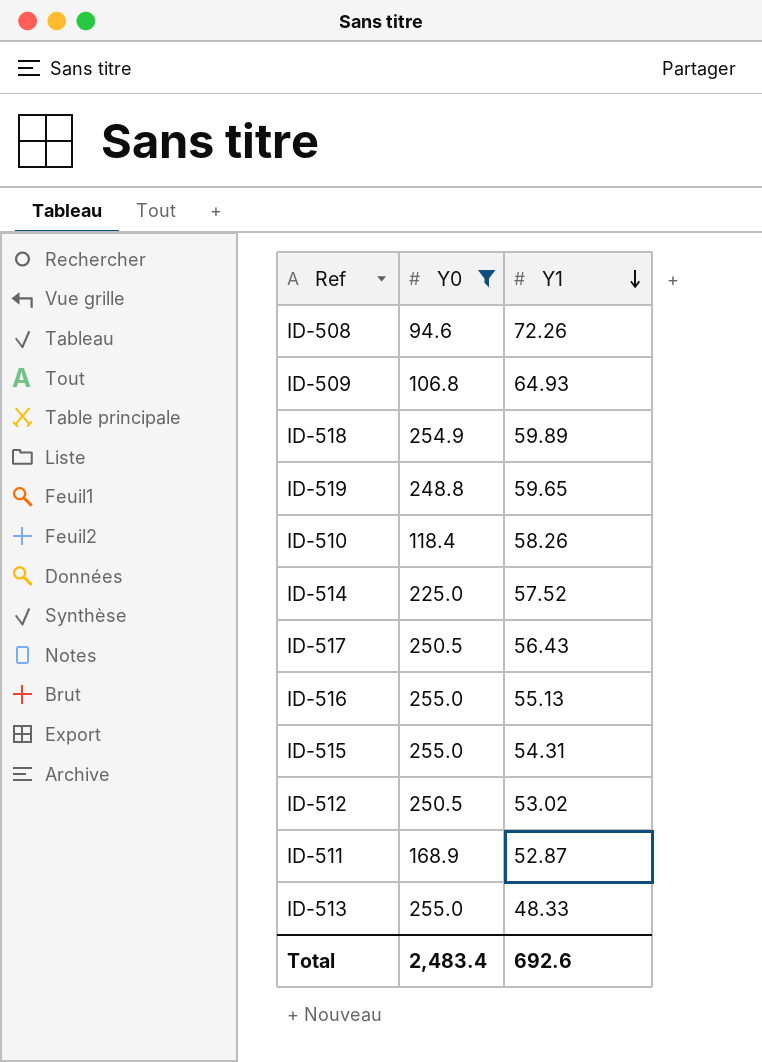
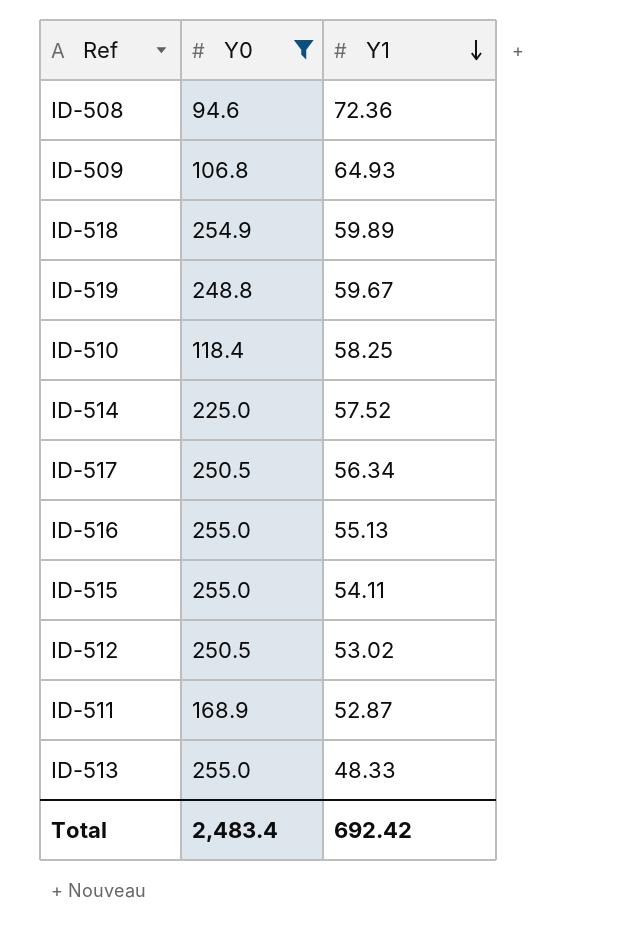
ID-508 | Y1: 72.26 -> 72.36
ID-519 | Y1: 59.65 -> 59.67
ID-510 | Y1: 58.26 -> 58.25
ID-517 | Y1: 56.43 -> 56.34
ID-515 | Y1: 54.31 -> 54.11
Total | Y1: 692.6 -> 692.42

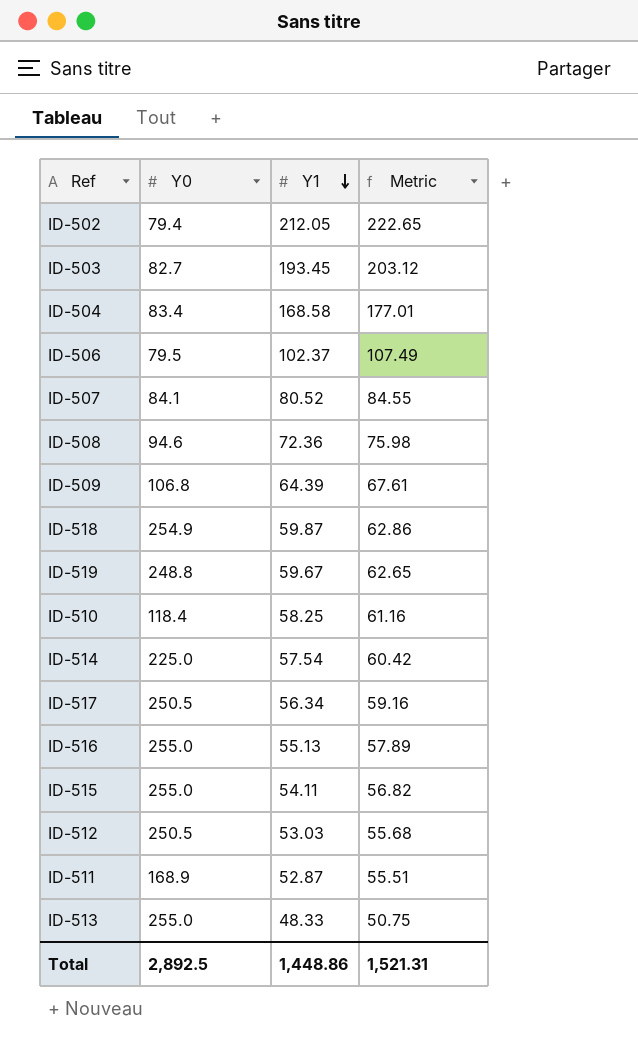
filter: Y0 >= 94.6 -> none
column Metric | formula: none -> [Y1] * 1.05
ID-509 | Y1: 64.93 -> 64.39
ID-518 | Y1: 59.89 -> 59.87
ID-514 | Y1: 57.52 -> 57.54
ID-512 | Y1: 53.02 -> 53.03
Total | Y0: 2,483.4 -> 2,892.5
Total | Y1: 692.42 -> 1,448.86

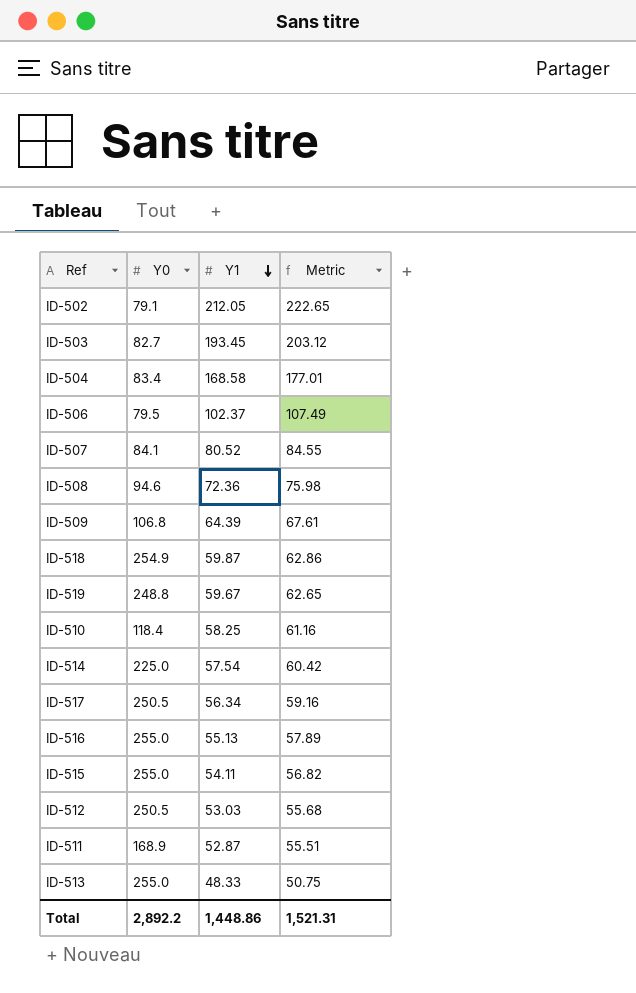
ID-502 | Y0: 79.4 -> 79.1
Total | Y0: 2,892.5 -> 2,892.2

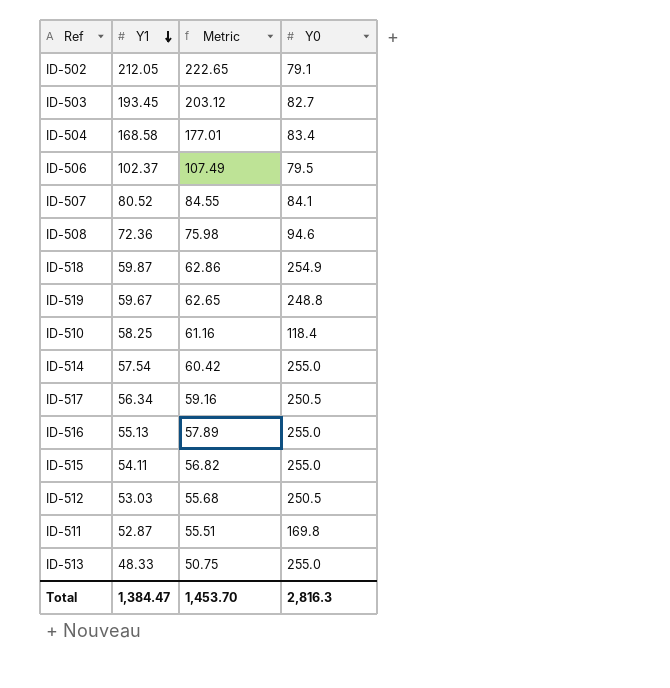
column Y0 | position: 2 -> 4
row ID-509: 106.8 | 64.39 | 67.61 -> none
ID-514 | Y0: 225.0 -> 255.0
ID-511 | Y0: 168.9 -> 169.8
Total | Y1: 1,448.86 -> 1,384.47
Total | Metric: 1,521.31 -> 1,453.70
Total | Y0: 2,892.2 -> 2,816.3

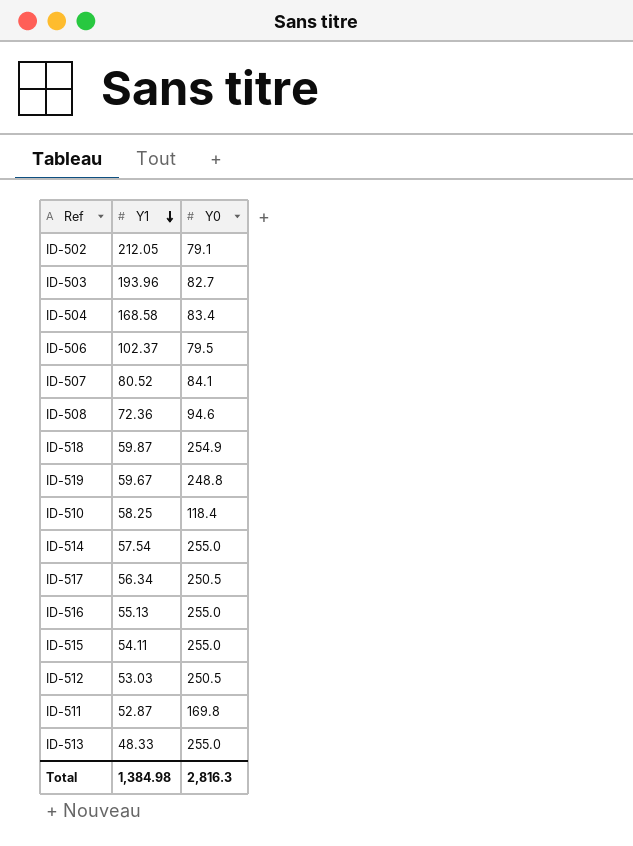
column Metric | formula: [Y1] * 1.05 -> none
ID-503 | Y1: 193.45 -> 193.96
Total | Y1: 1,384.47 -> 1,384.98

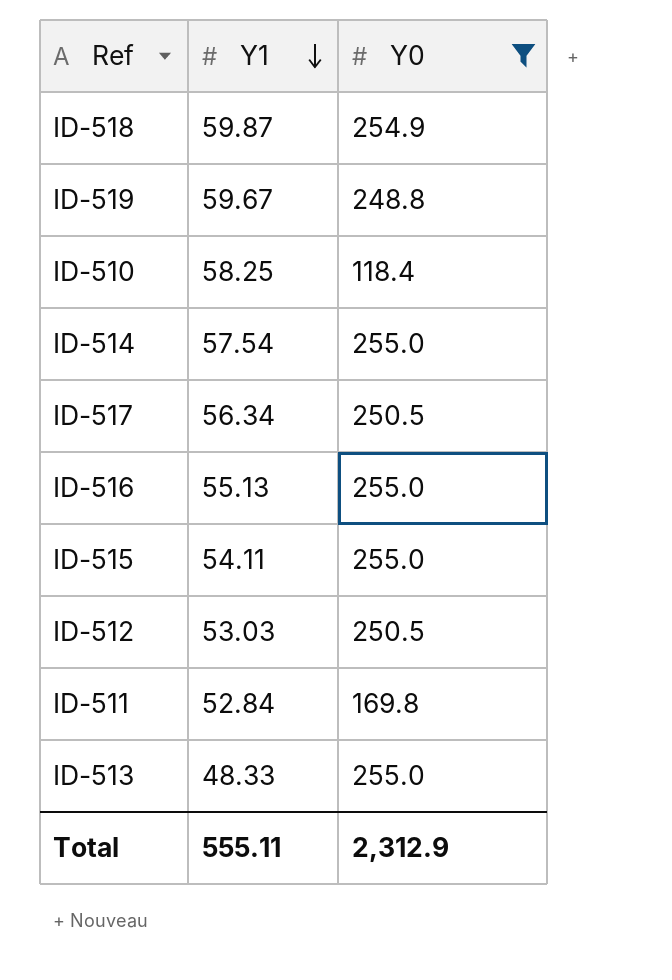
filter: none -> Y0 >= 118.4
ID-511 | Y1: 52.87 -> 52.84
Total | Y1: 1,384.98 -> 555.11
Total | Y0: 2,816.3 -> 2,312.9

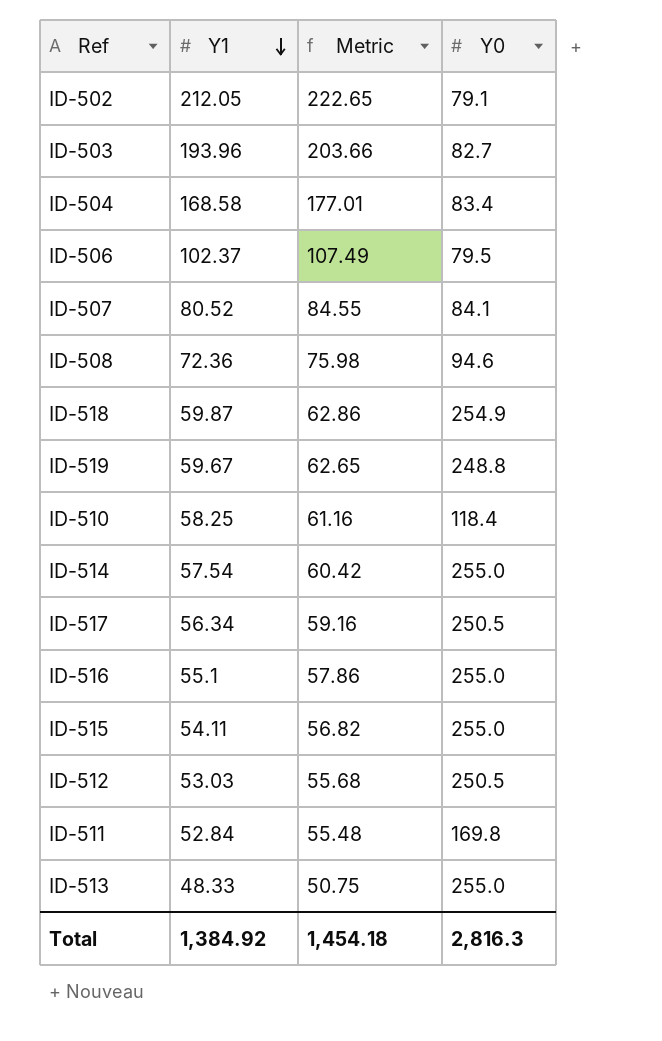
filter: Y0 >= 118.4 -> none
column Metric | formula: none -> [Y1] * 1.05
ID-516 | Y1: 55.13 -> 55.1
Total | Y1: 555.11 -> 1,384.92
Total | Y0: 2,312.9 -> 2,816.3

